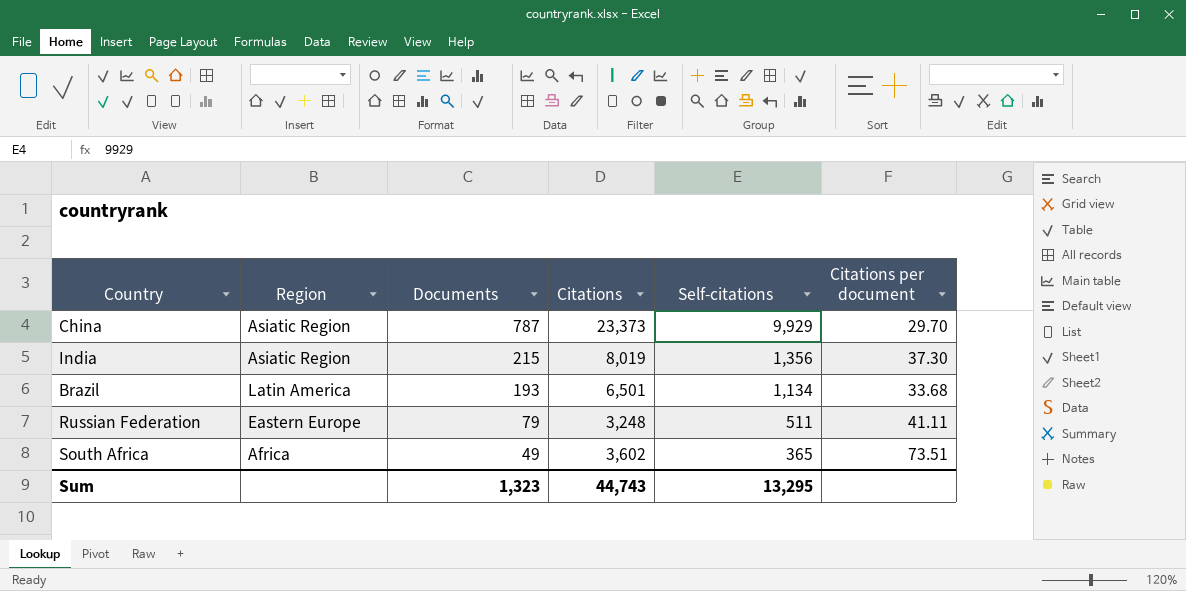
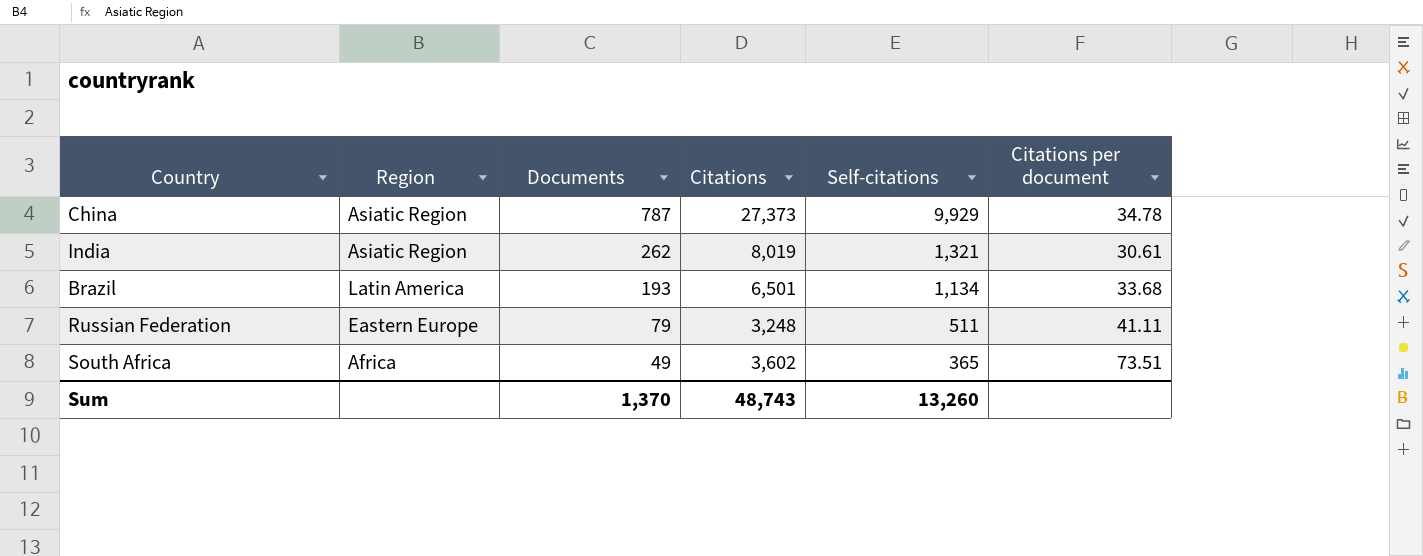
China | Citations: 23,373 -> 27,373
China | Citations per document: 29.70 -> 34.78
India | Documents: 215 -> 262
India | Self-citations: 1,356 -> 1,321
India | Citations per document: 37.30 -> 30.61
Sum | Documents: 1,323 -> 1,370
Sum | Citations: 44,743 -> 48,743
Sum | Self-citations: 13,295 -> 13,260

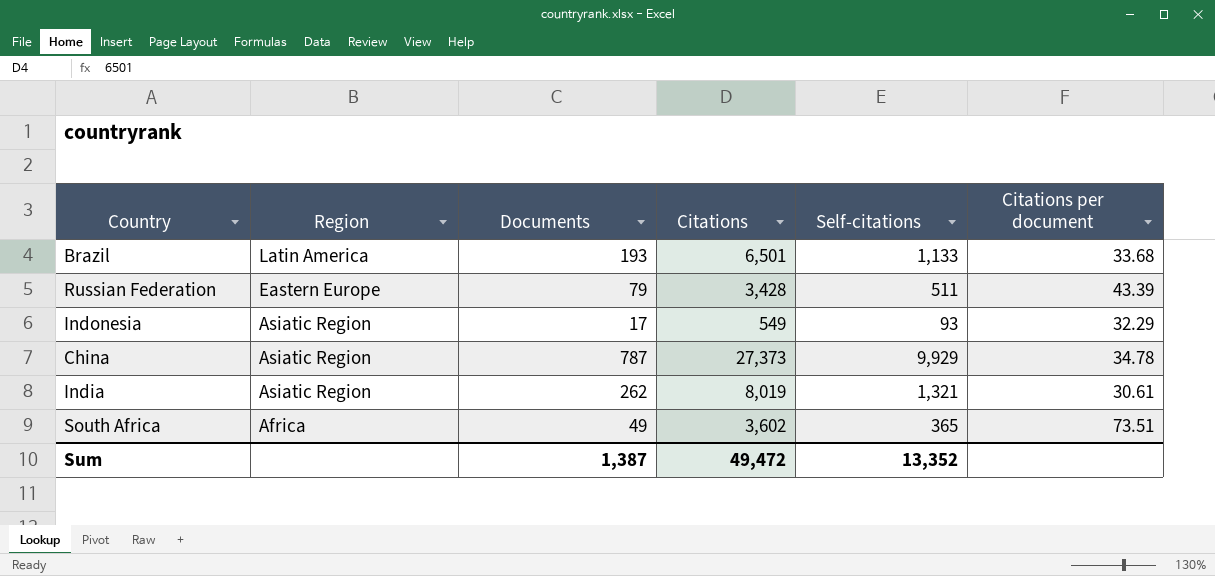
row order: Documents descending -> Region descending
Brazil | Self-citations: 1,134 -> 1,133
Russian Federation | Citations: 3,248 -> 3,428
Russian Federation | Citations per document: 41.11 -> 43.39
row Indonesia: none -> Asiatic Region | 17 | 549 | 93 | 32.29
Sum | Documents: 1,370 -> 1,387
Sum | Citations: 48,743 -> 49,472
Sum | Self-citations: 13,260 -> 13,352

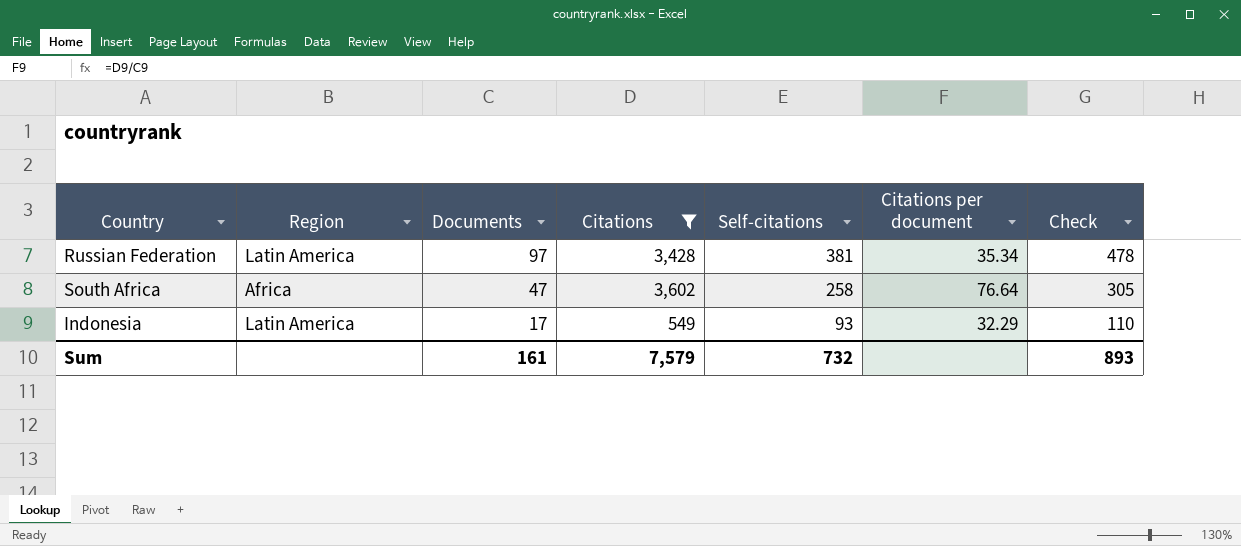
filter: none -> Citations <= 3,602
row order: Region descending -> Documents descending
column Check | formula: none -> [Documents] + [Self-citations]
Russian Federation | Region: Eastern Europe -> Latin America
Russian Federation | Documents: 79 -> 97
Russian Federation | Self-citations: 511 -> 381
Russian Federation | Citations per document: 43.39 -> 35.34
South Africa | Documents: 49 -> 47
South Africa | Self-citations: 365 -> 258
South Africa | Citations per document: 73.51 -> 76.64
Indonesia | Region: Asiatic Region -> Latin America
Sum | Documents: 1,387 -> 161
Sum | Citations: 49,472 -> 7,579
Sum | Self-citations: 13,352 -> 732

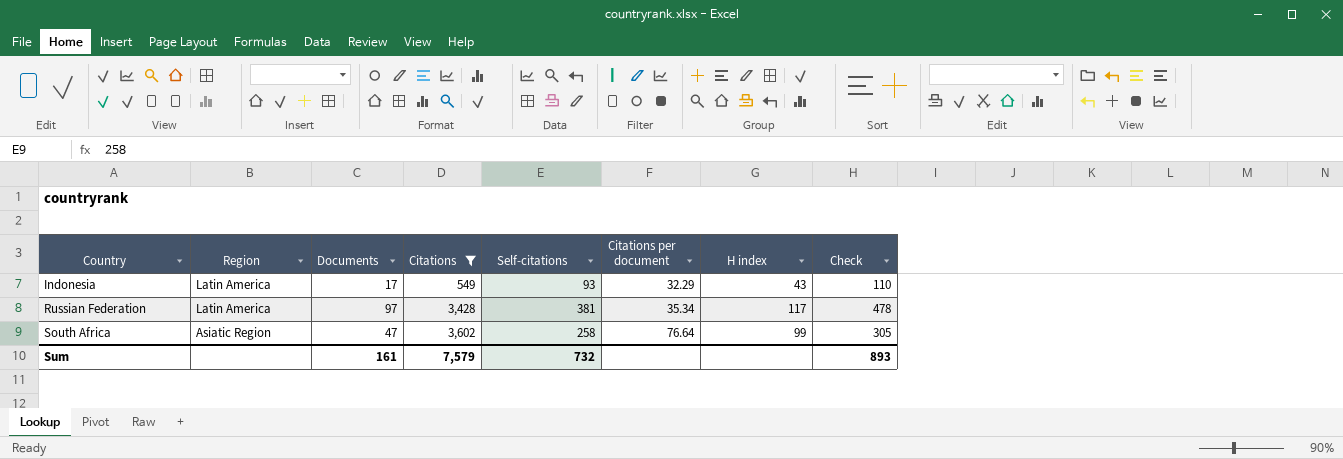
row order: Documents descending -> Country ascending
column H index | position: none -> 7
South Africa | Region: Africa -> Asiatic Region

